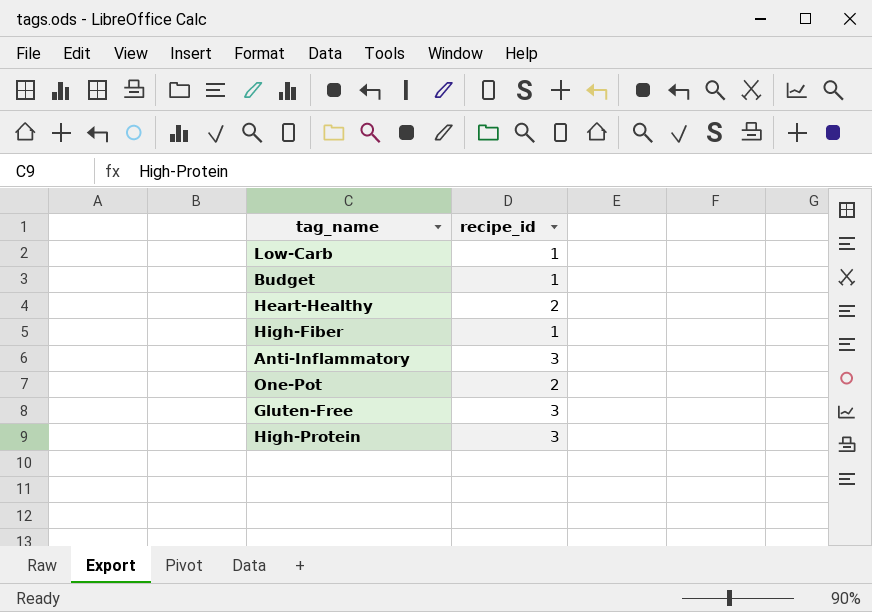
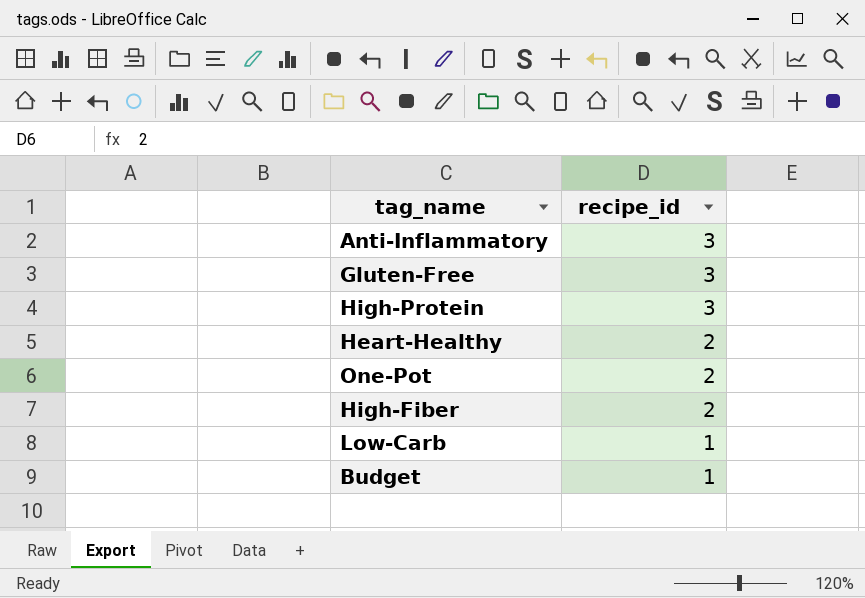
row order: none -> recipe_id descending
High-Fiber | recipe_id: 1 -> 2

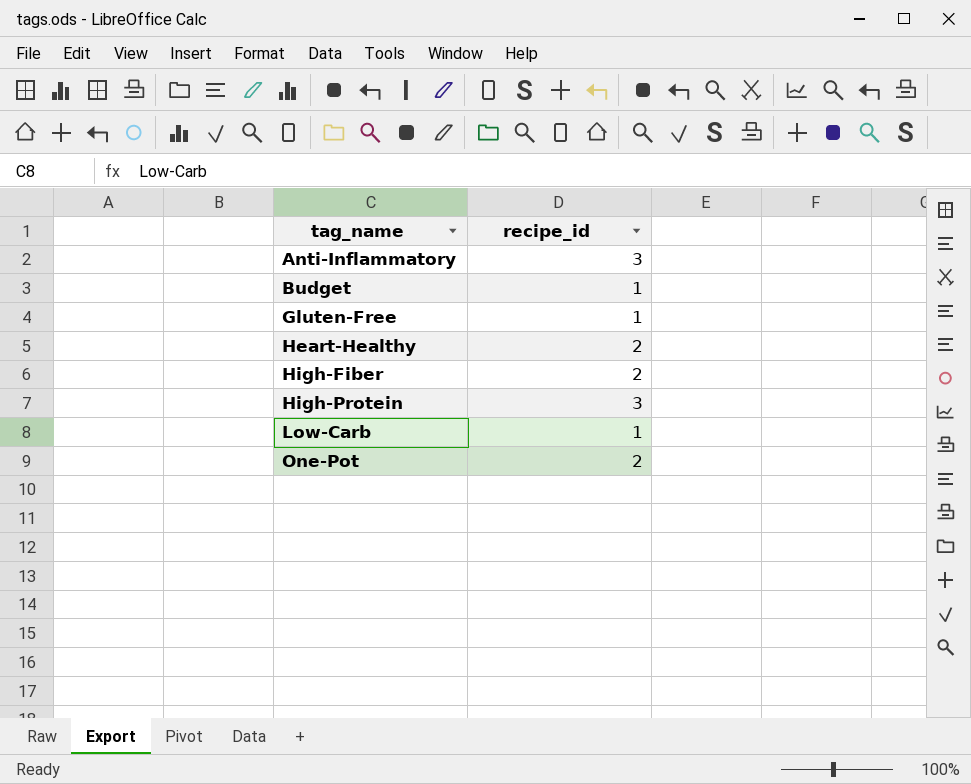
row order: recipe_id descending -> tag_name ascending
Gluten-Free | recipe_id: 3 -> 1

